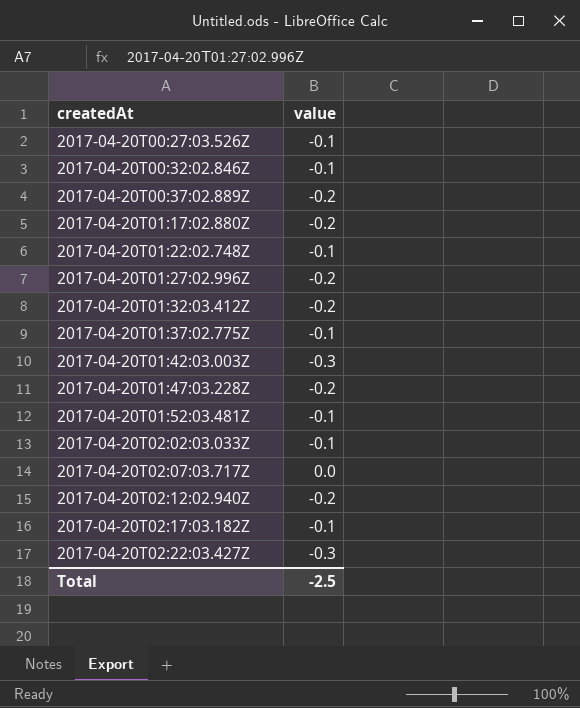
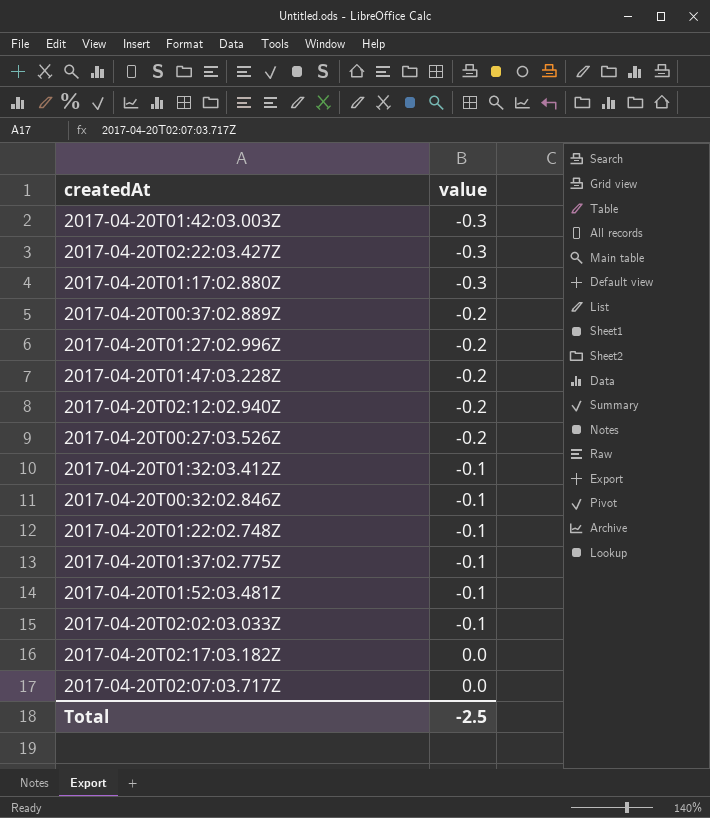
row order: createdAt ascending -> value ascending
2017-04-20T01:17:02.880Z | value: -0.2 -> -0.3
2017-04-20T00:27:03.526Z | value: -0.1 -> -0.2
2017-04-20T01:32:03.412Z | value: -0.2 -> -0.1
2017-04-20T02:17:03.182Z | value: -0.1 -> 0.0

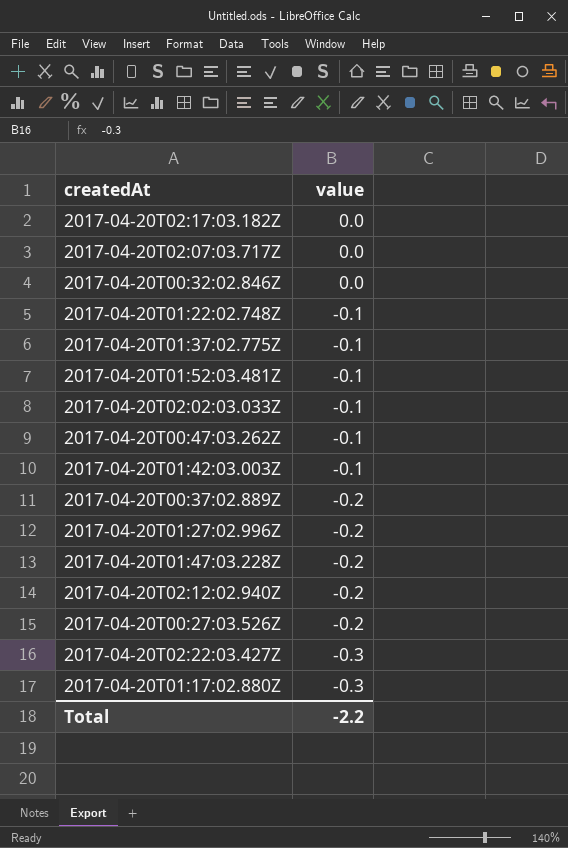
row order: value ascending -> value descending
row 2017-04-20T01:32:03.412Z: -0.1 -> none
2017-04-20T00:32:02.846Z | value: -0.1 -> 0.0
row 2017-04-20T00:47:03.262Z: none -> -0.1
2017-04-20T01:42:03.003Z | value: -0.3 -> -0.1
Total | value: -2.5 -> -2.2

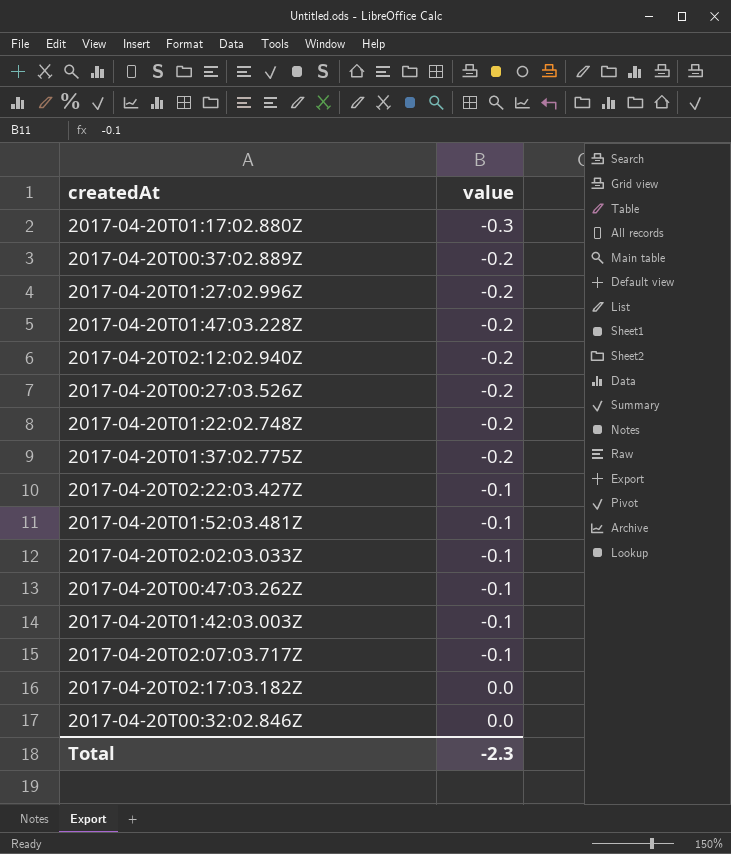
row order: value descending -> value ascending
2017-04-20T01:22:02.748Z | value: -0.1 -> -0.2
2017-04-20T01:37:02.775Z | value: -0.1 -> -0.2
2017-04-20T02:22:03.427Z | value: -0.3 -> -0.1
2017-04-20T02:07:03.717Z | value: 0.0 -> -0.1
Total | value: -2.2 -> -2.3

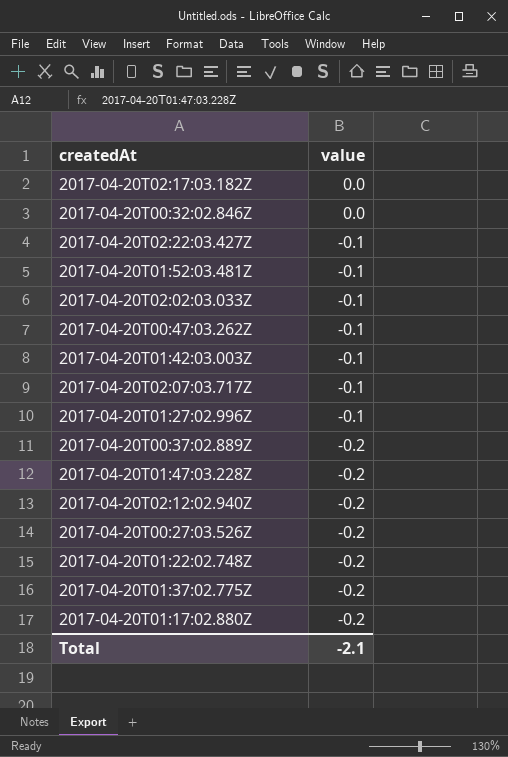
row order: value ascending -> value descending
2017-04-20T01:27:02.996Z | value: -0.2 -> -0.1
2017-04-20T01:17:02.880Z | value: -0.3 -> -0.2
Total | value: -2.3 -> -2.1

